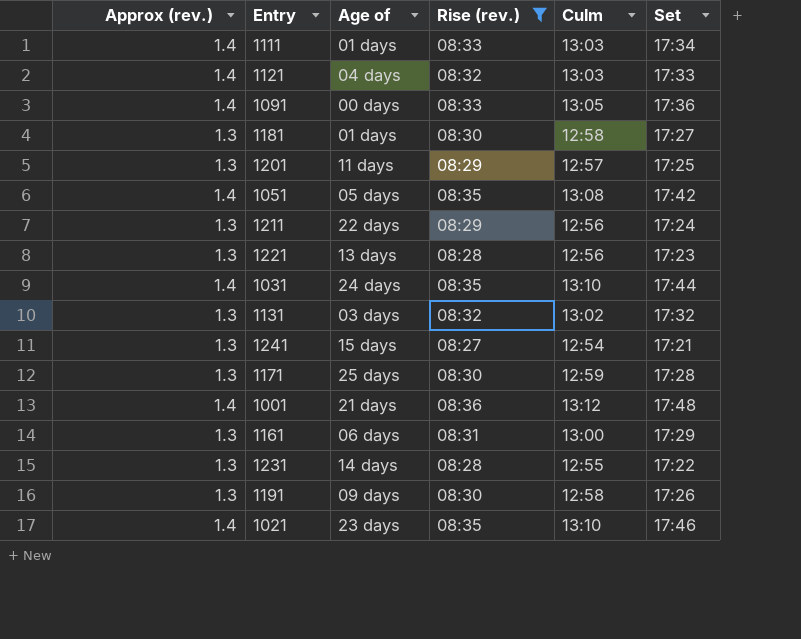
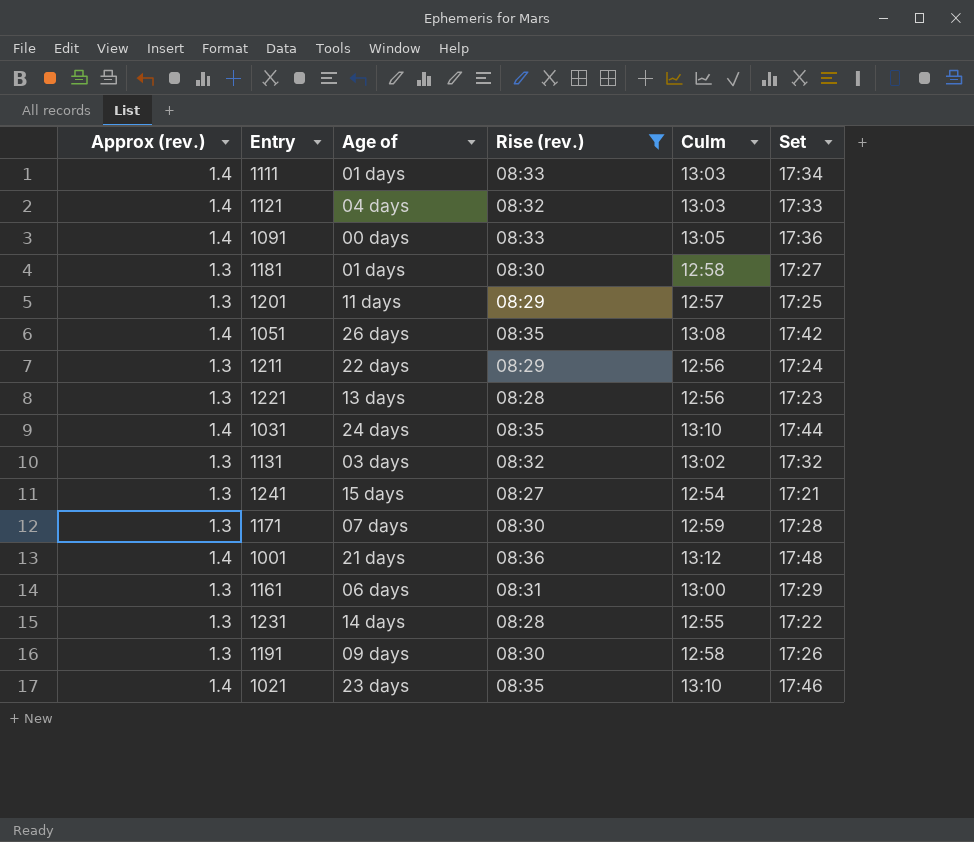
1051 | Age of: 05 days -> 26 days
1171 | Age of: 25 days -> 07 days

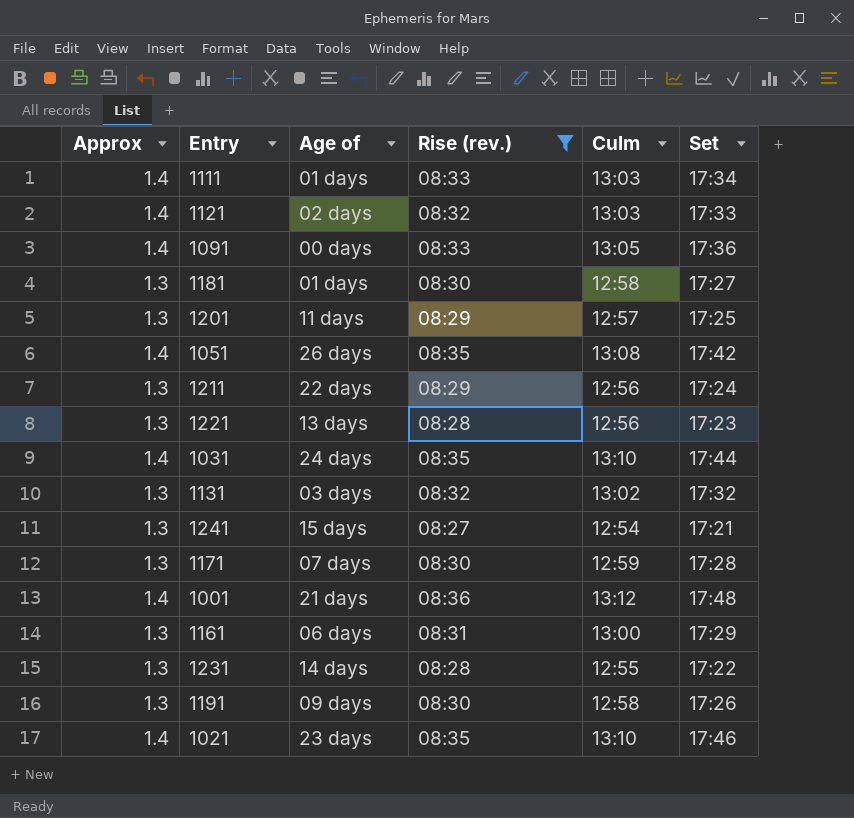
column name: Approx (rev.) -> Approx
1121 | Age of: 04 days -> 02 days

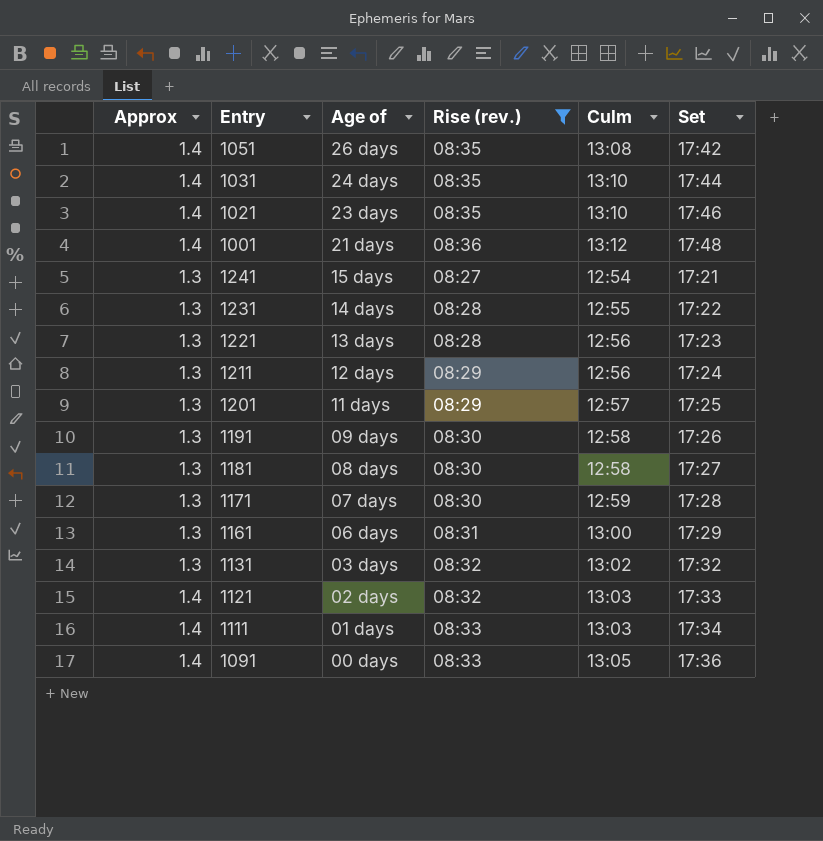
row order: none -> Age of descending
1211 | Age of: 22 days -> 12 days
1181 | Age of: 01 days -> 08 days

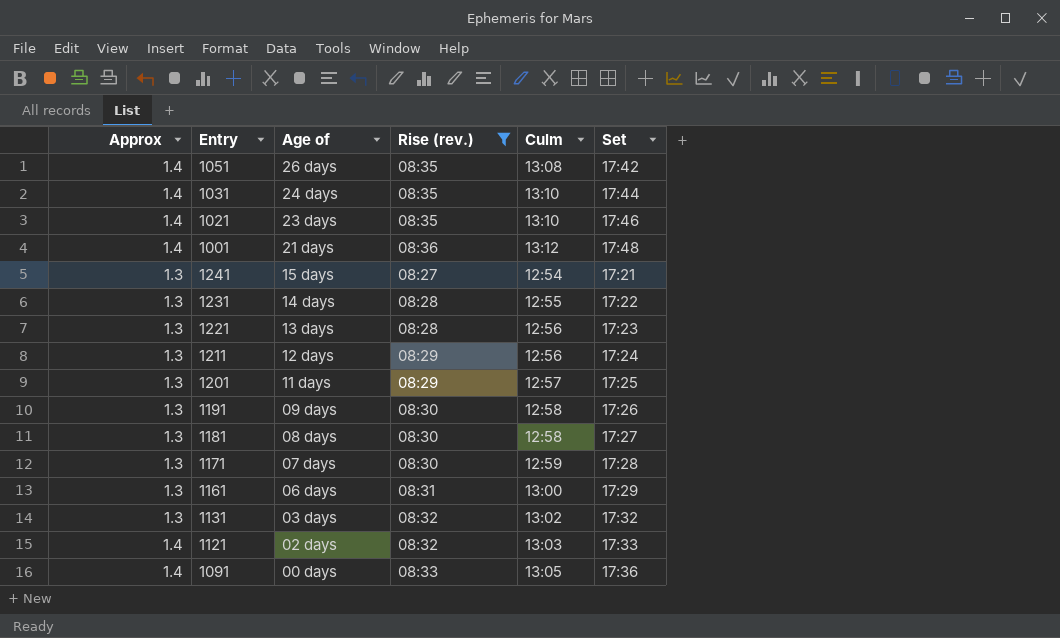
row 1111: 1.4 | 01 days | 08:33 | 13:03 | 17:34 -> none

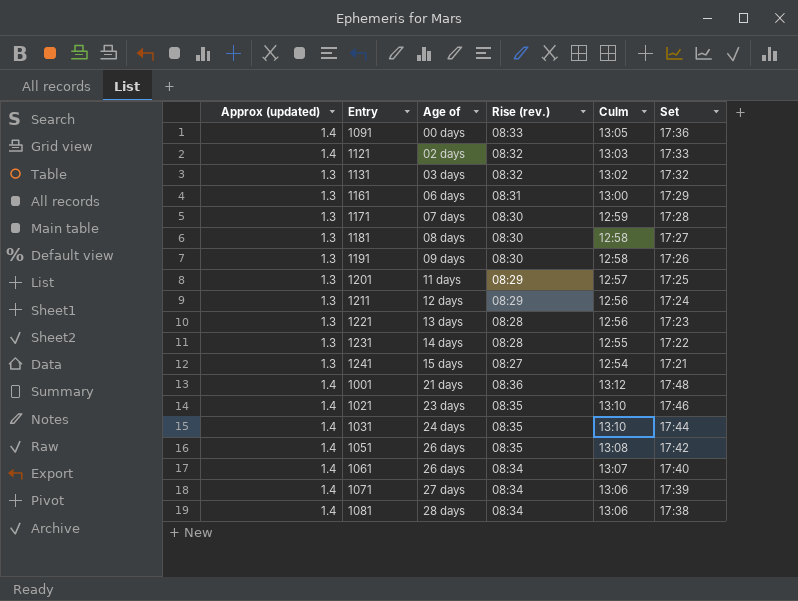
filter: Rise (rev.) != 08:34 -> none
row order: Age of descending -> Age of ascending
column name: Approx -> Approx (updated)

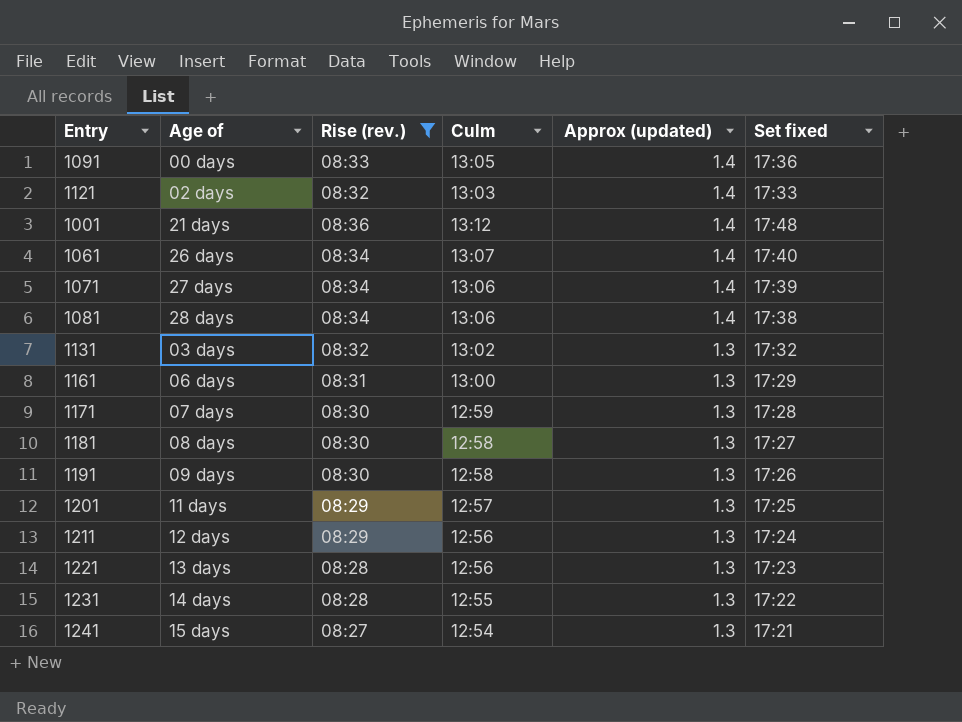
filter: none -> Rise (rev.) != 08:35
row order: Age of ascending -> Approx (updated) descending
column Approx (updated) | position: 1 -> 5
column name: Set -> Set fixed

